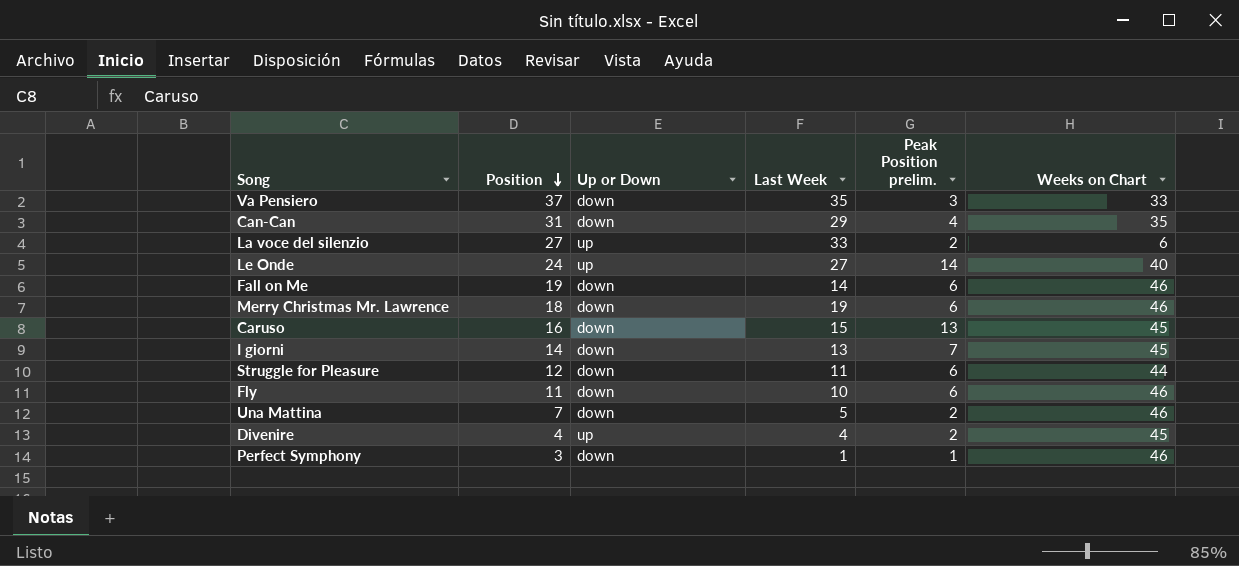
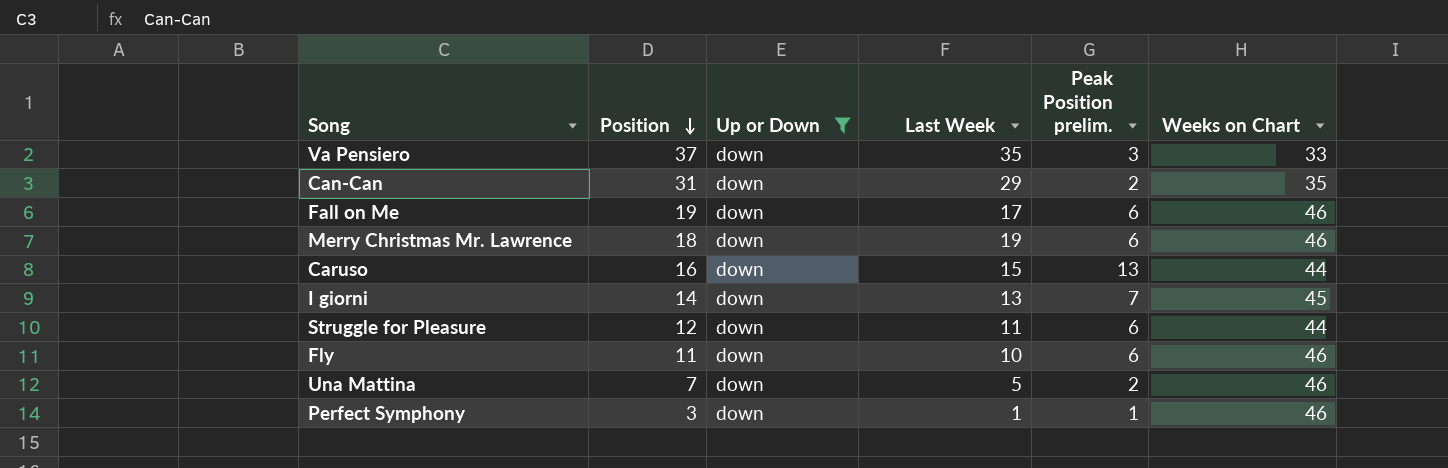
filter: none -> Up or Down = down
Can-Can | Peak Position prelim.: 4 -> 2
Fall on Me | Last Week: 14 -> 17
Caruso | Weeks on Chart: 45 -> 44

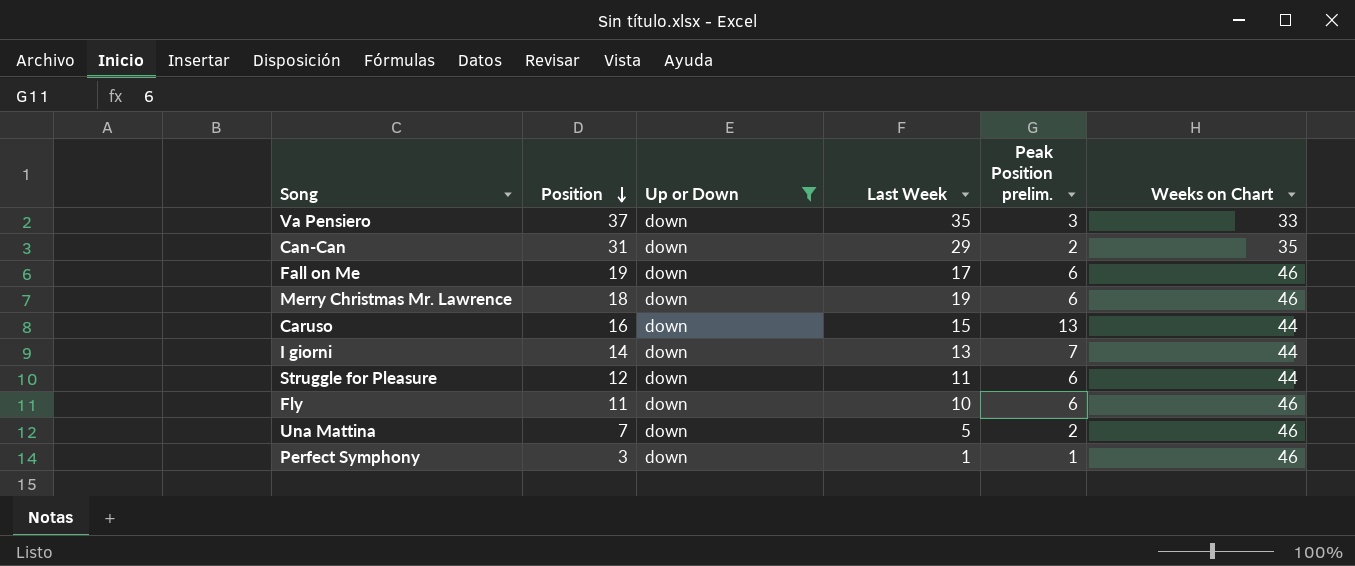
I giorni | Weeks on Chart: 45 -> 44

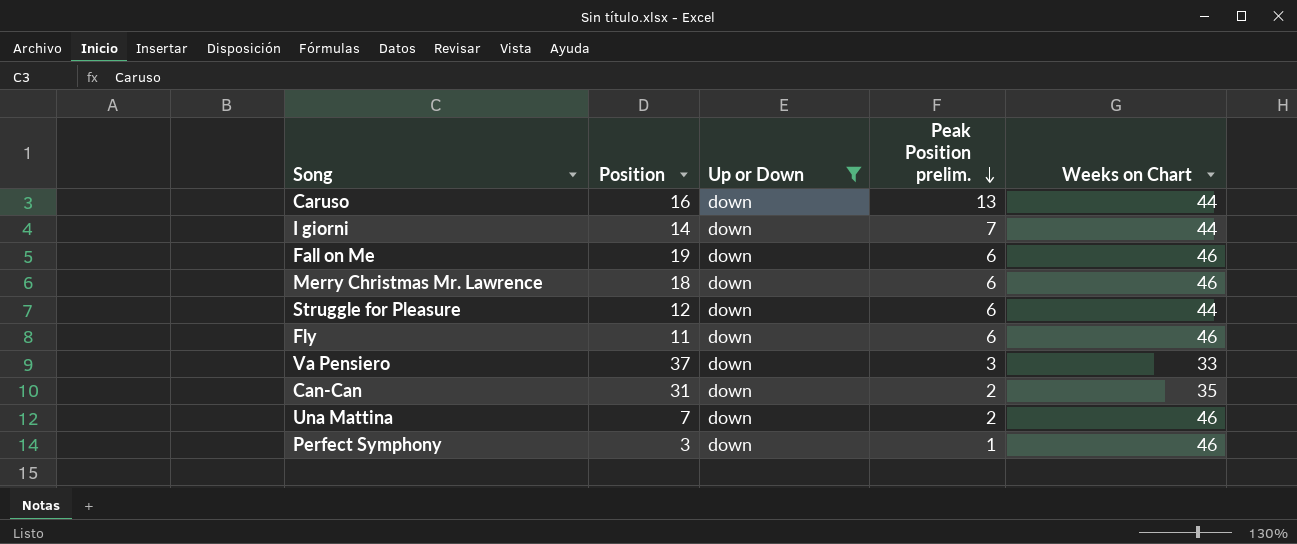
row order: Position descending -> Peak Position prelim. descending
column Last Week | position: 4 -> none

